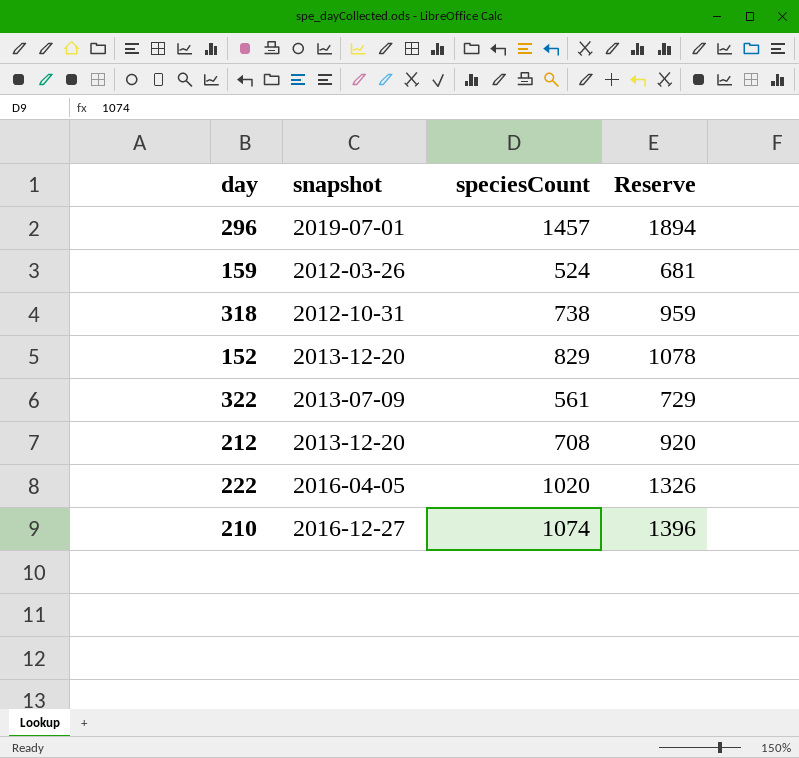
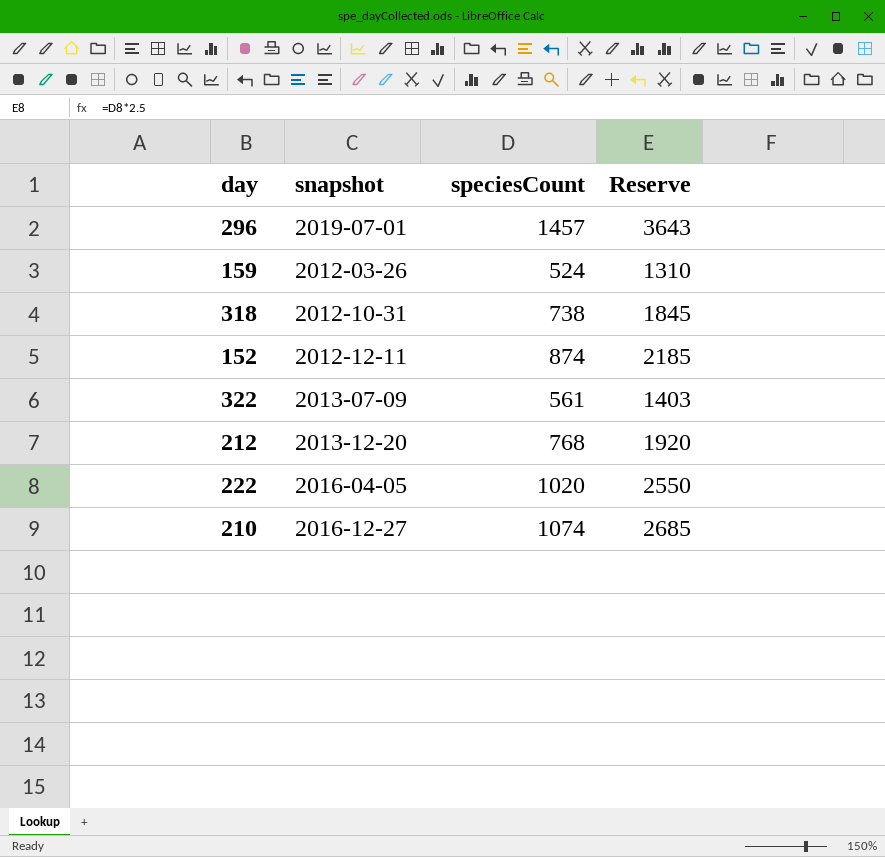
column Reserve | formula: [speciesCount] * 1.3 -> [speciesCount] * 2.5
152 | snapshot: 2013-12-20 -> 2012-12-11
152 | speciesCount: 829 -> 874
212 | speciesCount: 708 -> 768

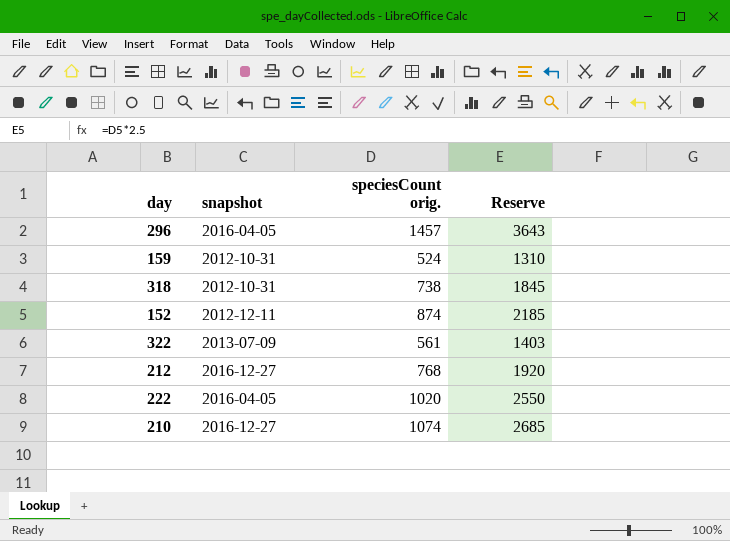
column name: speciesCount -> speciesCount orig.
296 | snapshot: 2019-07-01 -> 2016-04-05
159 | snapshot: 2012-03-26 -> 2012-10-31
212 | snapshot: 2013-12-20 -> 2016-12-27

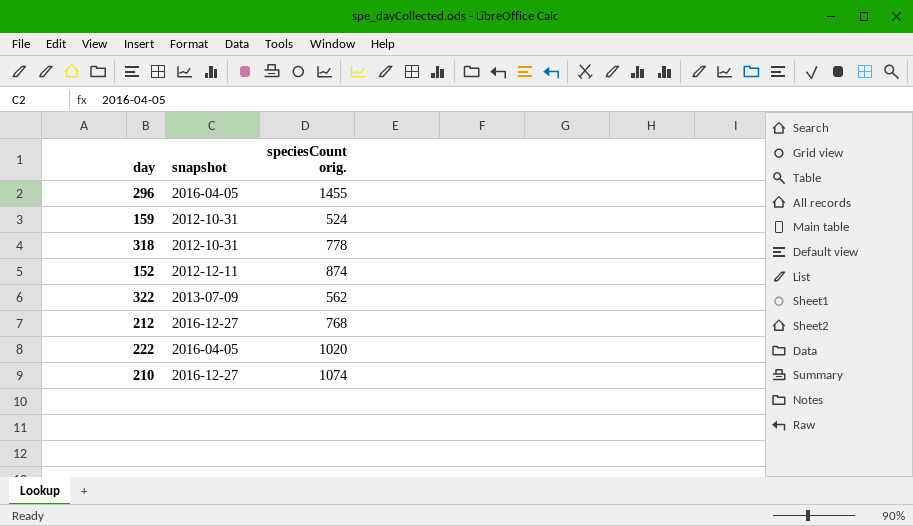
column Reserve | formula: [speciesCount orig.] * 2.5 -> none
296 | speciesCount orig.: 1457 -> 1455
318 | speciesCount orig.: 738 -> 778
322 | speciesCount orig.: 561 -> 562

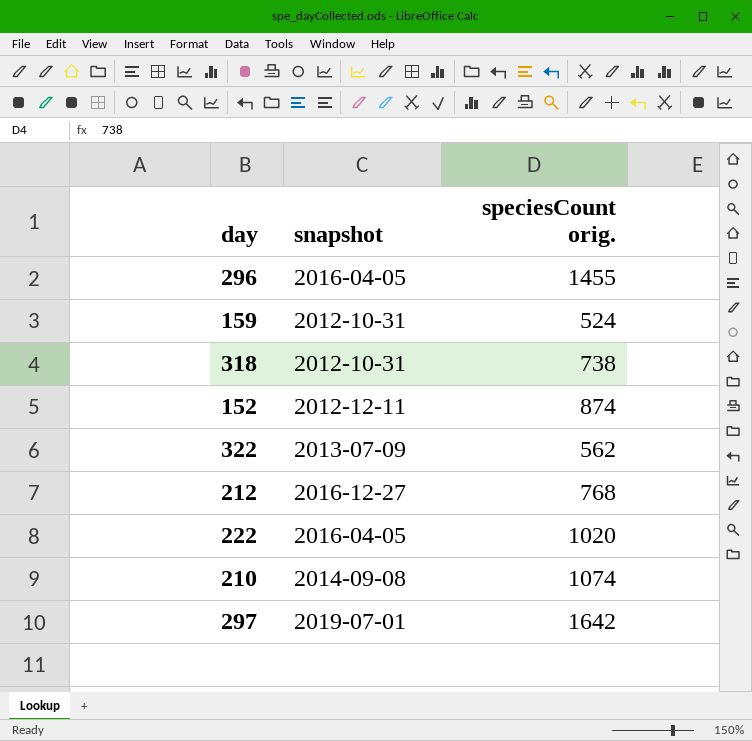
318 | speciesCount orig.: 778 -> 738
210 | snapshot: 2016-12-27 -> 2014-09-08
row 297: none -> 2019-07-01 | 1642

